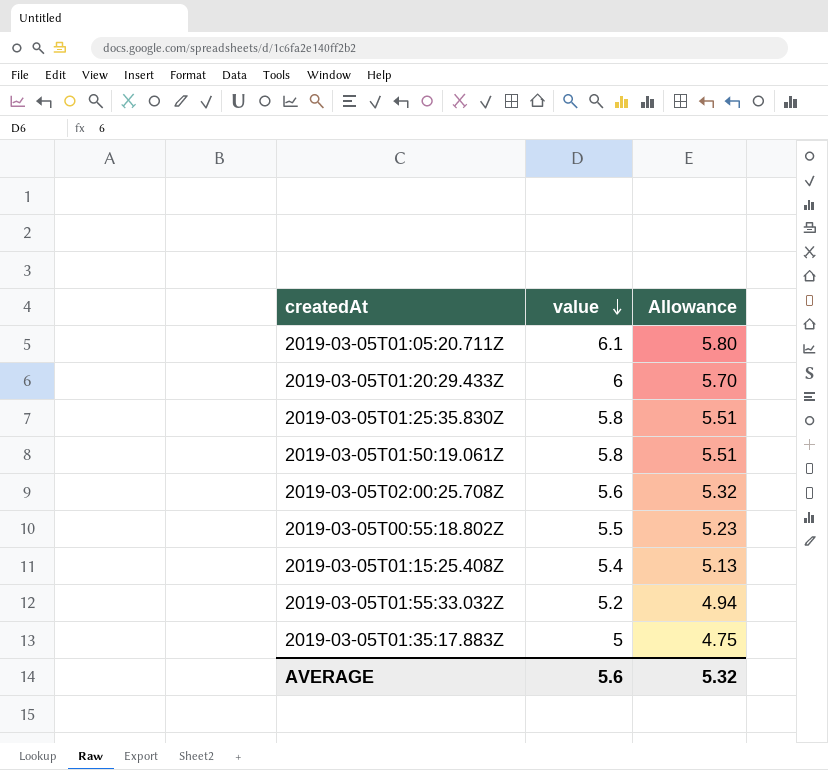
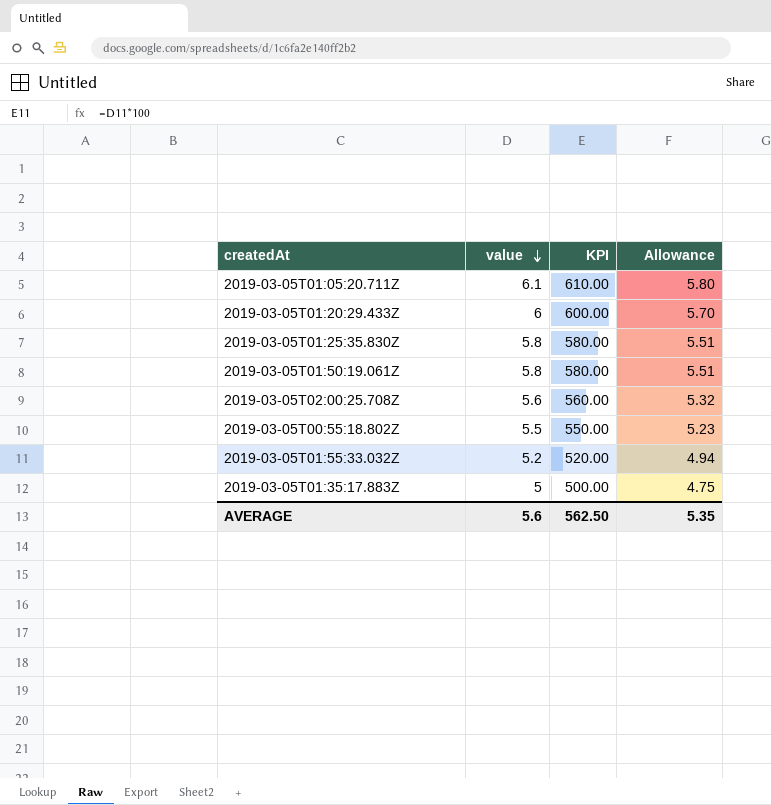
column KPI | formula: none -> [value] * 100
row 2019-03-05T01:15:25.408Z: 5.4 | 5.13 -> none
AVERAGE | Allowance: 5.32 -> 5.35

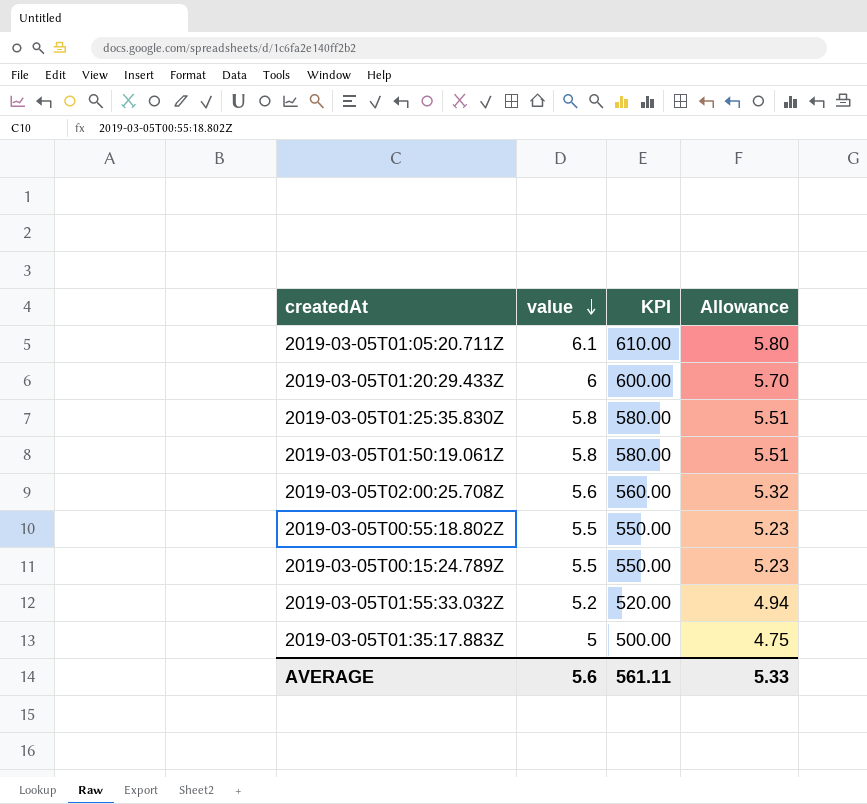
row 2019-03-05T00:15:24.789Z: none -> 5.5 | 550.00 | 5.23
AVERAGE | KPI: 562.50 -> 561.11
AVERAGE | Allowance: 5.35 -> 5.33

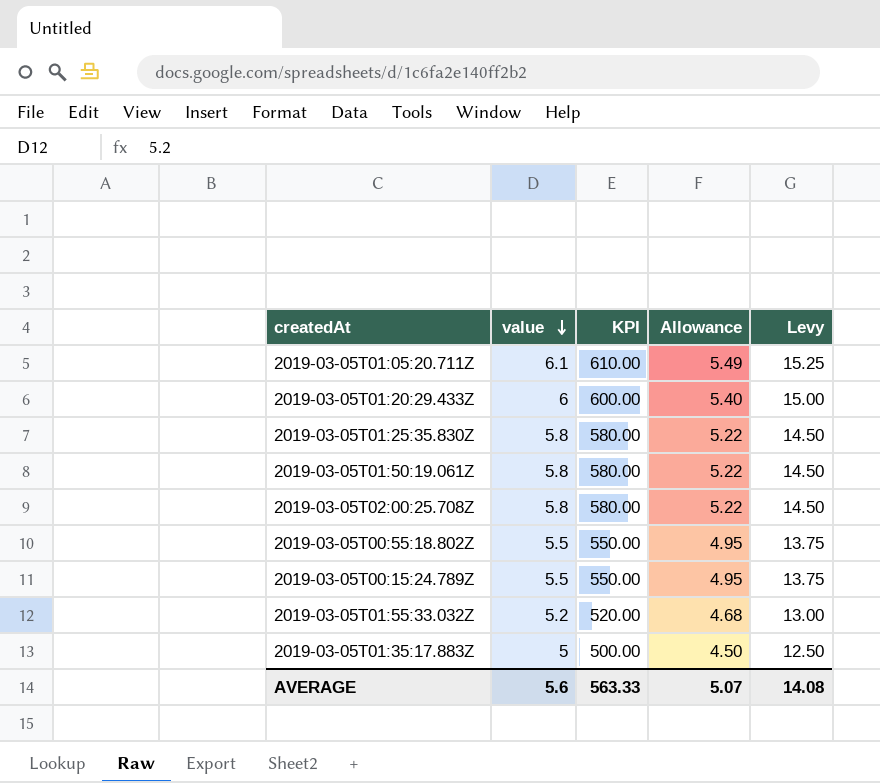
column Allowance | formula: [value] * 0.95 -> [value] * 0.9
column Levy | formula: none -> [value] * 2.5
2019-03-05T02:00:25.708Z | value: 5.6 -> 5.8
2019-03-05T02:00:25.708Z | KPI: 560.00 -> 580.00
AVERAGE | KPI: 561.11 -> 563.33
AVERAGE | Allowance: 5.33 -> 5.07

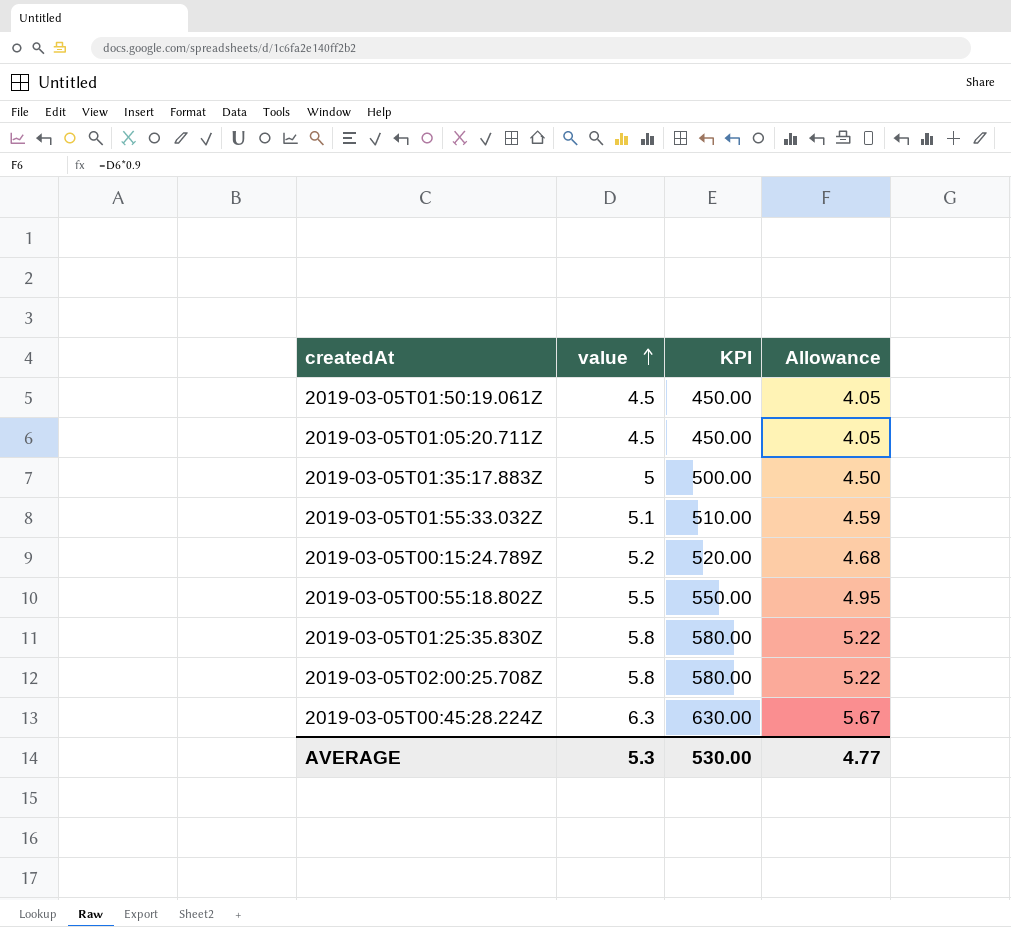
row order: value descending -> value ascending
column Levy | formula: [value] * 2.5 -> none
row 2019-03-05T01:20:29.433Z: 6 | 600.00 | 5.40 | 15.00 -> none
2019-03-05T01:50:19.061Z | value: 5.8 -> 4.5
2019-03-05T01:50:19.061Z | KPI: 580.00 -> 450.00
2019-03-05T01:50:19.061Z | Allowance: 5.22 -> 4.05
2019-03-05T01:05:20.711Z | value: 6.1 -> 4.5
2019-03-05T01:05:20.711Z | KPI: 610.00 -> 450.00
2019-03-05T01:05:20.711Z | Allowance: 5.49 -> 4.05
2019-03-05T01:55:33.032Z | value: 5.2 -> 5.1
2019-03-05T01:55:33.032Z | KPI: 520.00 -> 510.00
2019-03-05T01:55:33.032Z | Allowance: 4.68 -> 4.59
2019-03-05T00:15:24.789Z | value: 5.5 -> 5.2
2019-03-05T00:15:24.789Z | KPI: 550.00 -> 520.00
2019-03-05T00:15:24.789Z | Allowance: 4.95 -> 4.68
row 2019-03-05T00:45:28.224Z: none -> 6.3 | 630.00 | 5.67
AVERAGE | value: 5.6 -> 5.3
AVERAGE | KPI: 563.33 -> 530.00
AVERAGE | Allowance: 5.07 -> 4.77

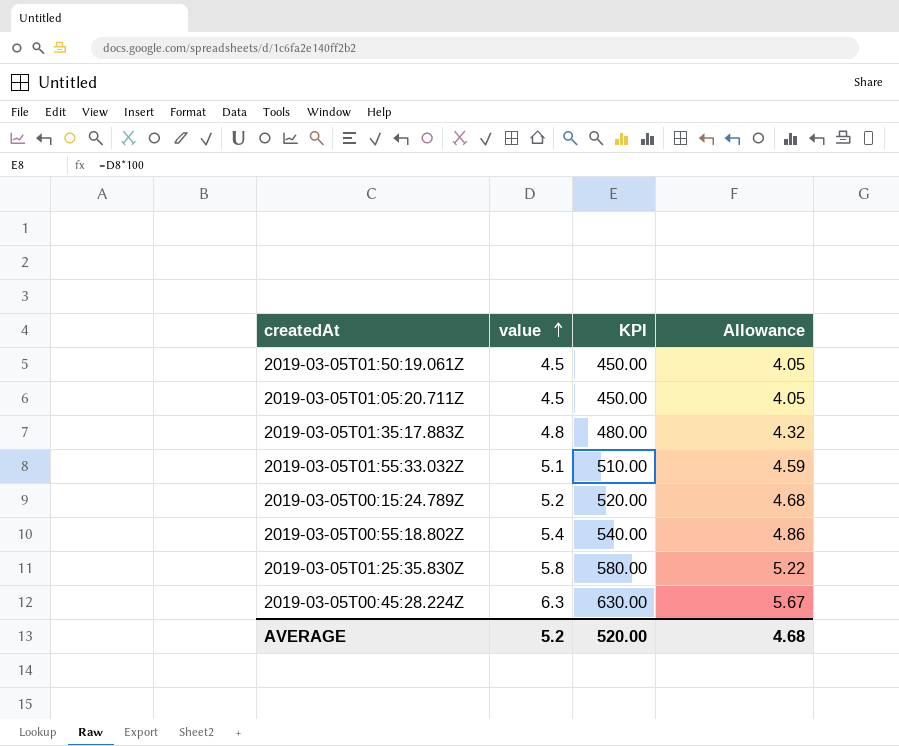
row 2019-03-05T02:00:25.708Z: 5.8 | 580.00 | 5.22 -> none
2019-03-05T01:35:17.883Z | value: 5 -> 4.8
2019-03-05T01:35:17.883Z | KPI: 500.00 -> 480.00
2019-03-05T01:35:17.883Z | Allowance: 4.50 -> 4.32
2019-03-05T00:55:18.802Z | value: 5.5 -> 5.4
2019-03-05T00:55:18.802Z | KPI: 550.00 -> 540.00
2019-03-05T00:55:18.802Z | Allowance: 4.95 -> 4.86
AVERAGE | value: 5.3 -> 5.2
AVERAGE | KPI: 530.00 -> 520.00
AVERAGE | Allowance: 4.77 -> 4.68

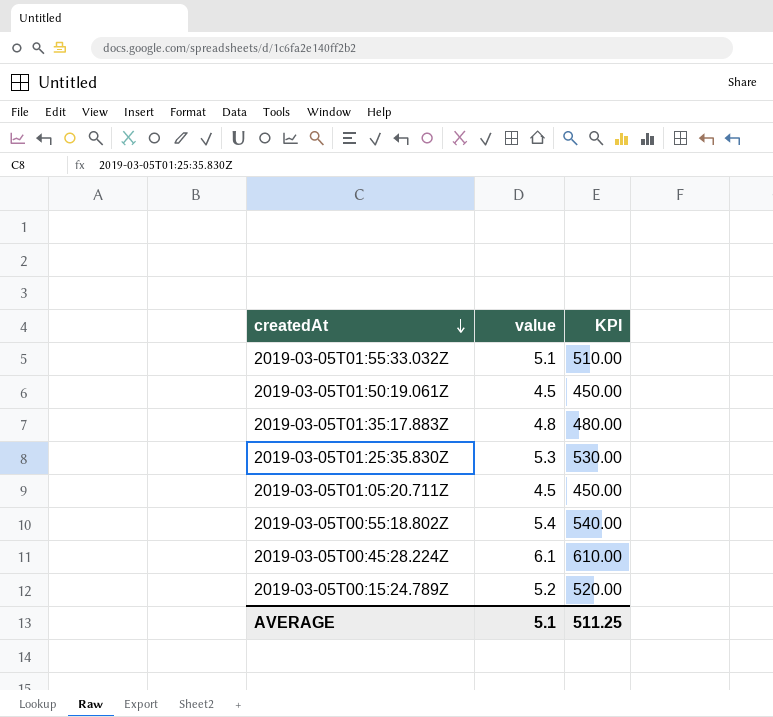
row order: value ascending -> createdAt descending
column Allowance | formula: [value] * 0.9 -> none
2019-03-05T01:25:35.830Z | value: 5.8 -> 5.3
2019-03-05T01:25:35.830Z | KPI: 580.00 -> 530.00
2019-03-05T00:45:28.224Z | value: 6.3 -> 6.1
2019-03-05T00:45:28.224Z | KPI: 630.00 -> 610.00
AVERAGE | value: 5.2 -> 5.1
AVERAGE | KPI: 520.00 -> 511.25

